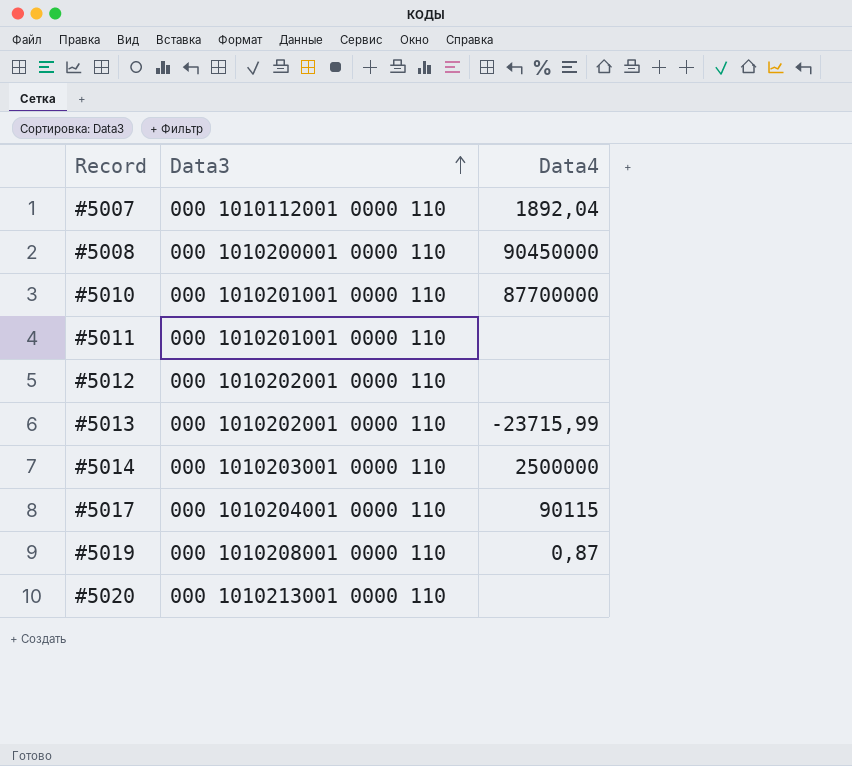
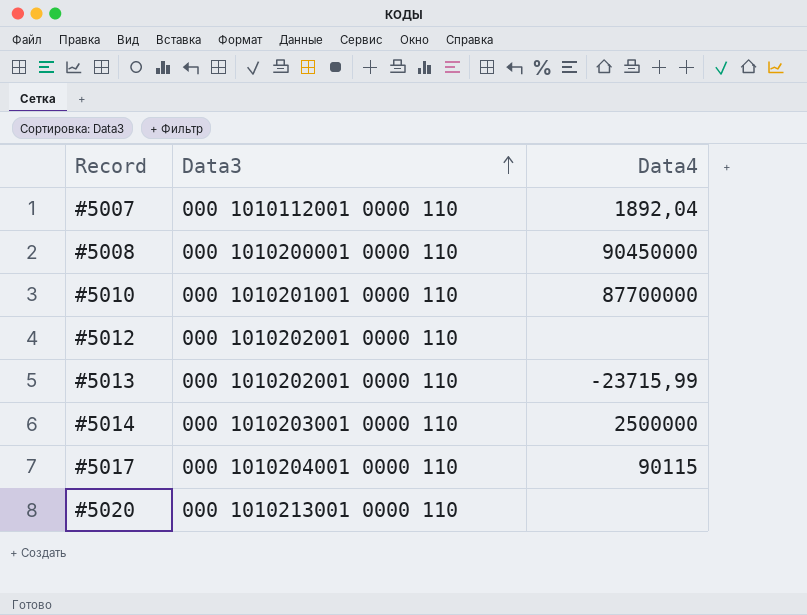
row #5011: 000 1010201001 0000 110 | none -> none
row #5019: 000 1010208001 0000 110 | 0,87 -> none

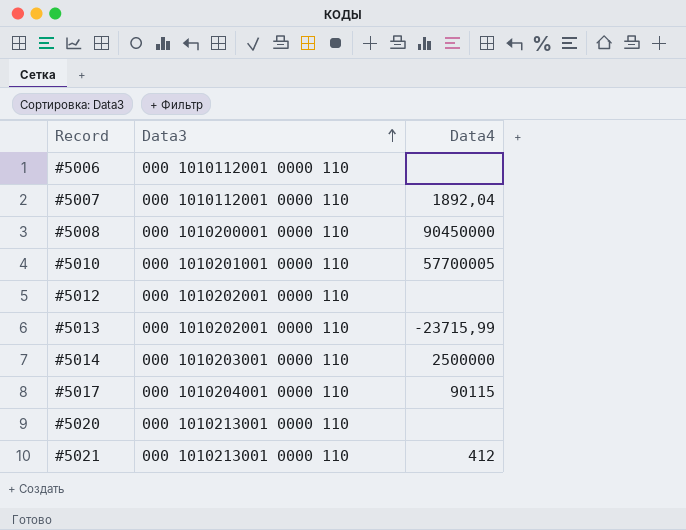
row #5006: none -> 000 1010112001 0000 110 | none
#5010 | Data4: 87700000 -> 57700005
row #5021: none -> 000 1010213001 0000 110 | 412

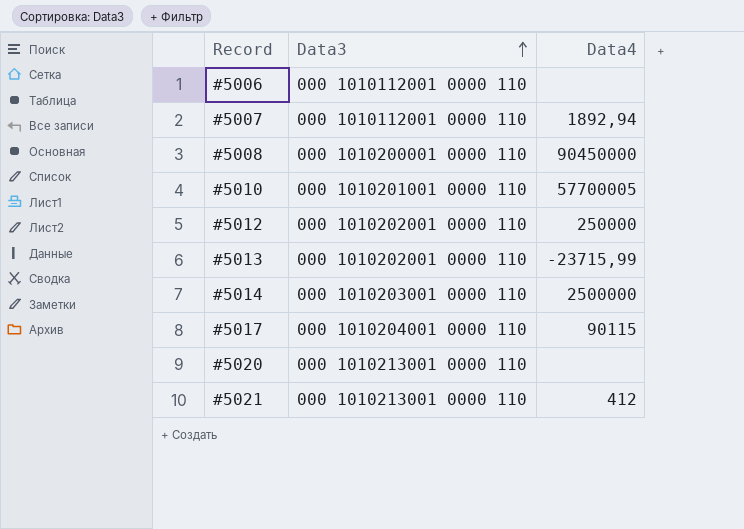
#5007 | Data4: 1892,04 -> 1892,94
#5012 | Data4: none -> 250000

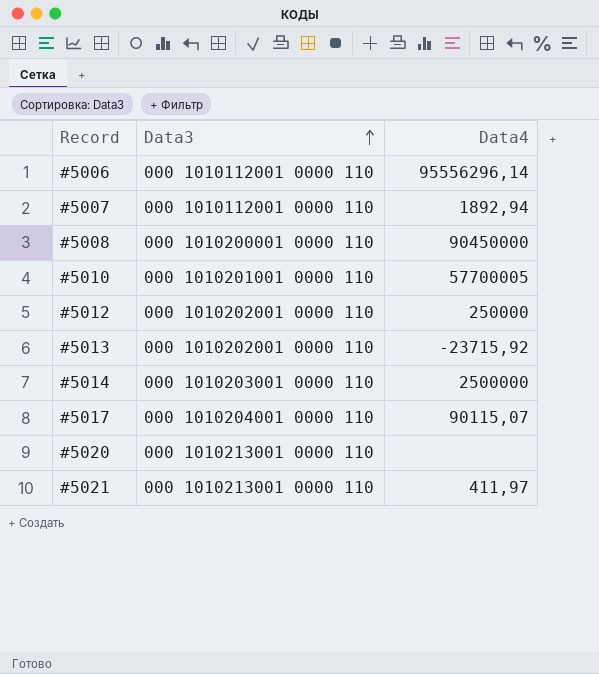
#5006 | Data4: none -> 95556296,14
#5013 | Data4: -23715,99 -> -23715,92
#5017 | Data4: 90115 -> 90115,07
#5021 | Data4: 412 -> 411,97

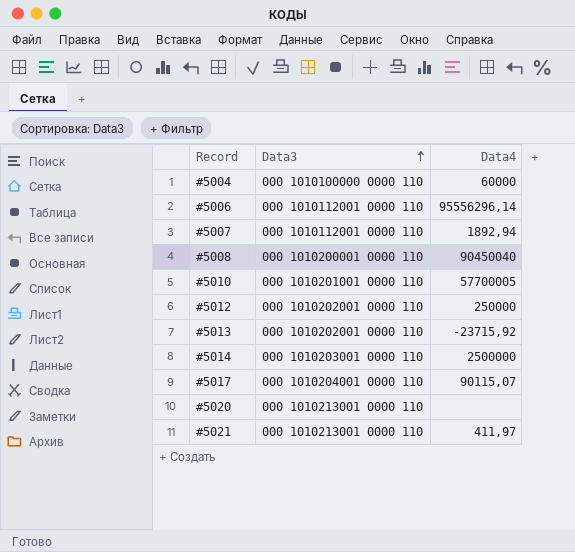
row #5004: none -> 000 1010100000 0000 110 | 60000
#5008 | Data4: 90450000 -> 90450040

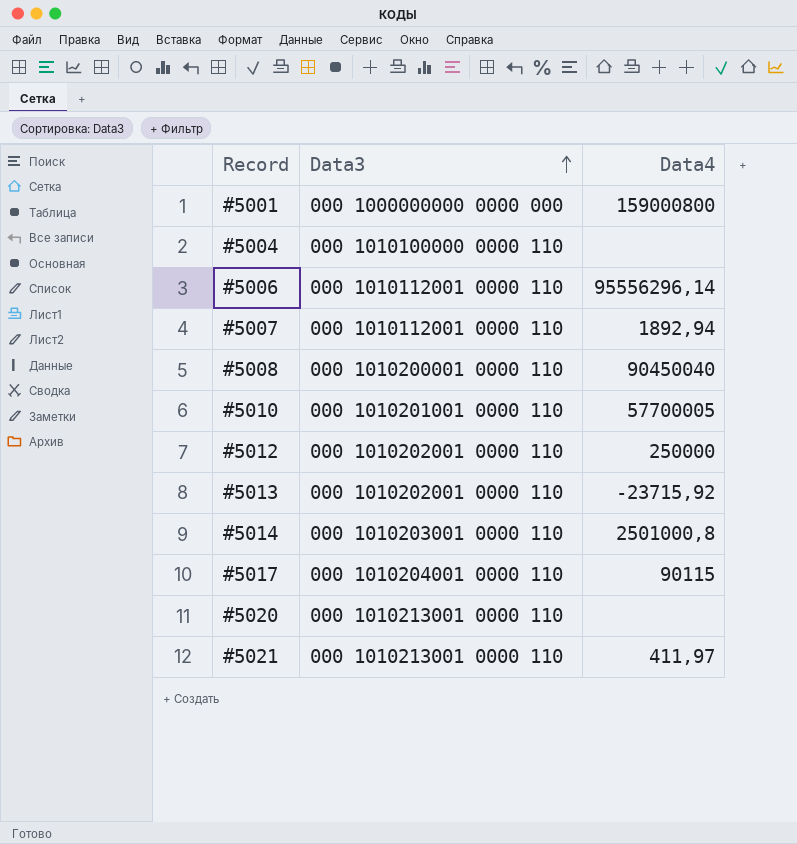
row #5001: none -> 000 1000000000 0000 000 | 159000800
#5004 | Data4: 60000 -> none
#5014 | Data4: 2500000 -> 2501000,8
#5017 | Data4: 90115,07 -> 90115

